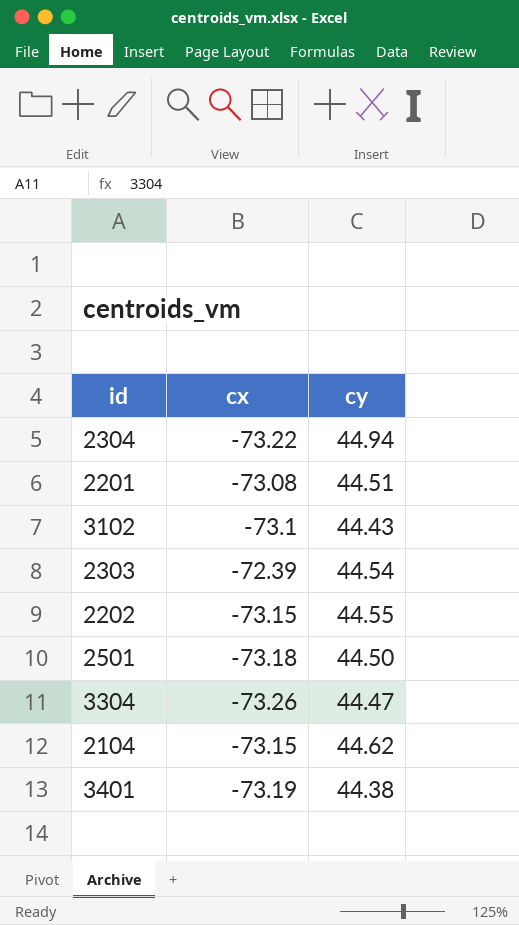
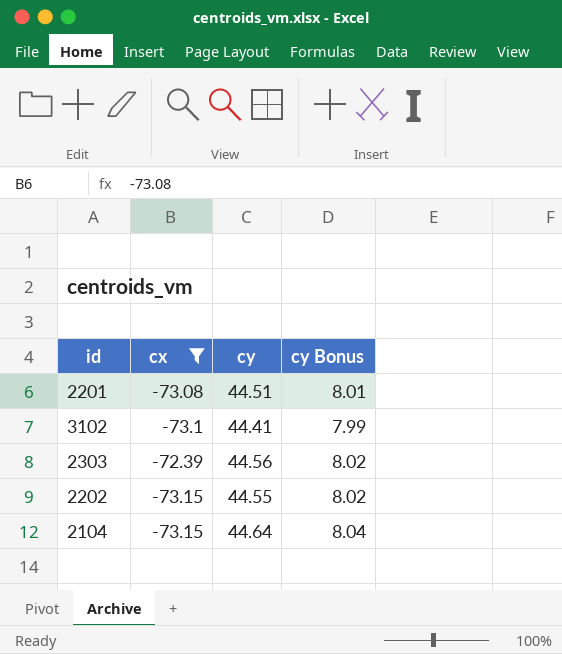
filter: none -> cx >= -73.15
column cy Bonus | formula: none -> [cy] * 0.18
3102 | cy: 44.43 -> 44.41
2303 | cy: 44.54 -> 44.56
2104 | cy: 44.62 -> 44.64

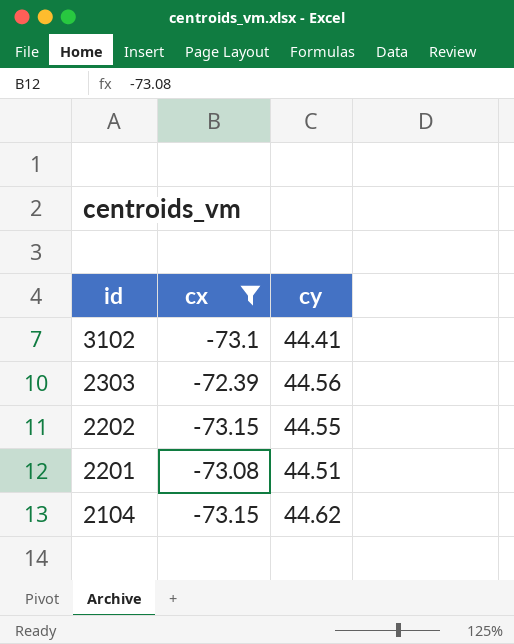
row order: none -> id descending
column cy Bonus | formula: [cy] * 0.18 -> none
2104 | cy: 44.64 -> 44.62

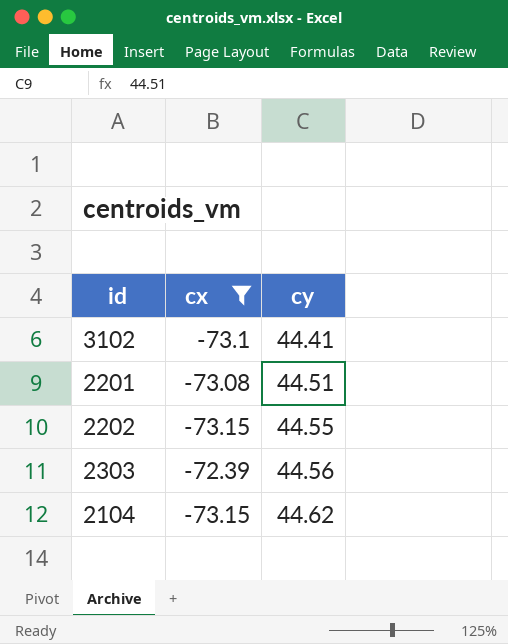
row order: id descending -> cy ascending

